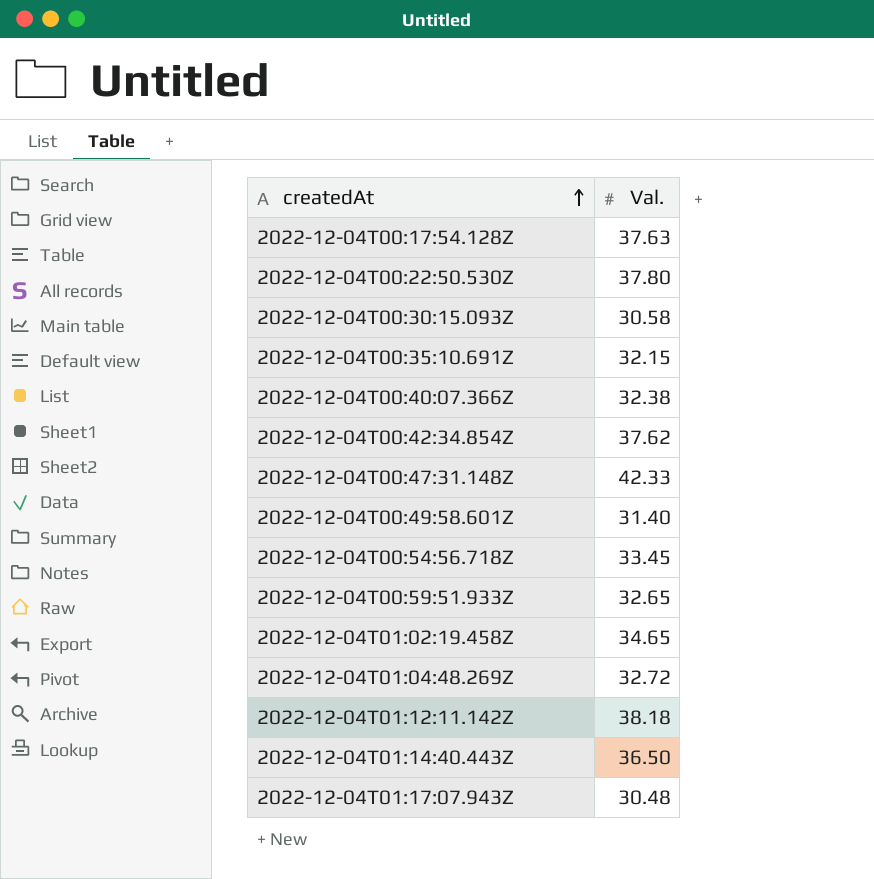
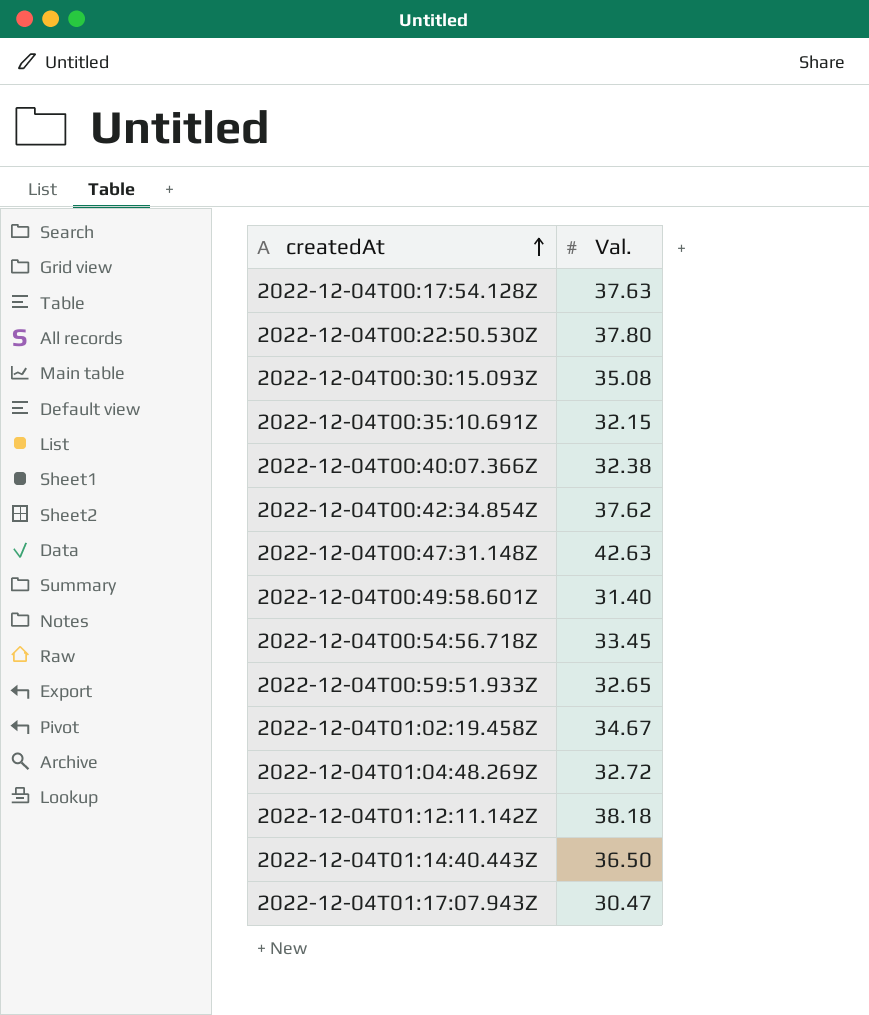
2022-12-04T00:30:15.093Z | Val.: 30.58 -> 35.08
2022-12-04T00:47:31.148Z | Val.: 42.33 -> 42.63
2022-12-04T01:02:19.458Z | Val.: 34.65 -> 34.67
2022-12-04T01:17:07.943Z | Val.: 30.48 -> 30.47

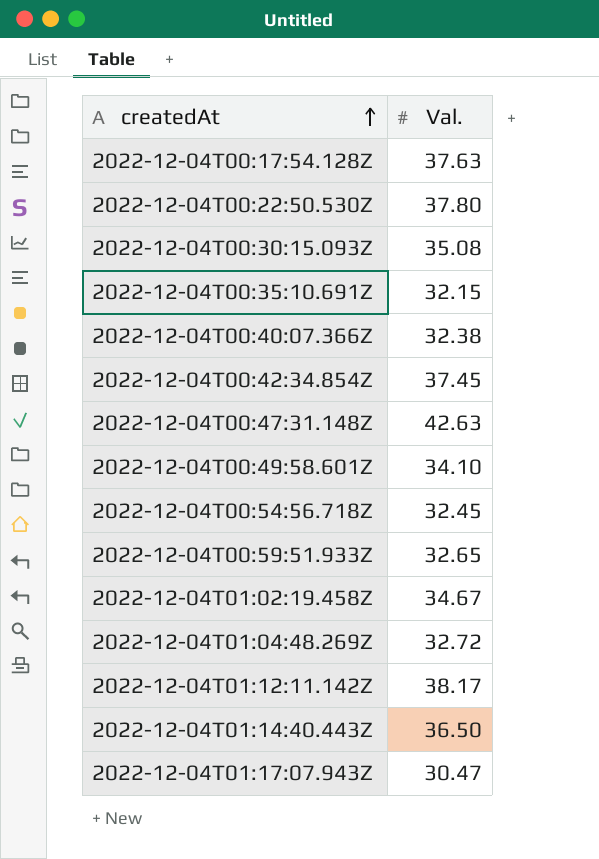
2022-12-04T00:42:34.854Z | Val.: 37.62 -> 37.45
2022-12-04T00:49:58.601Z | Val.: 31.40 -> 34.10
2022-12-04T00:54:56.718Z | Val.: 33.45 -> 32.45
2022-12-04T01:12:11.142Z | Val.: 38.18 -> 38.17

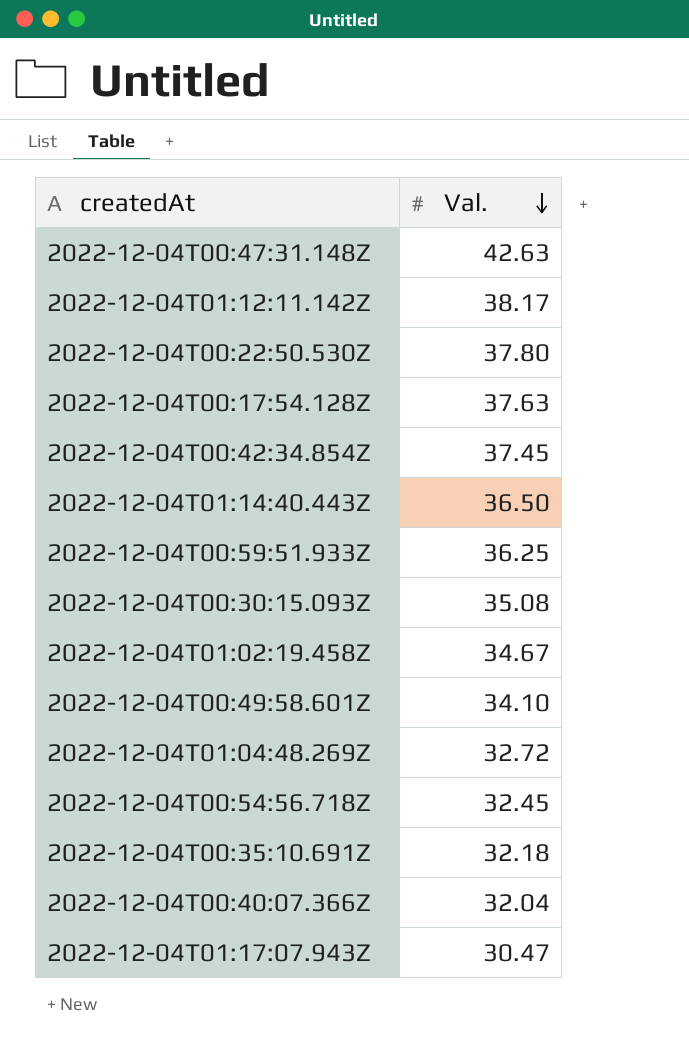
row order: createdAt ascending -> Val. descending
2022-12-04T00:59:51.933Z | Val.: 32.65 -> 36.25
2022-12-04T00:35:10.691Z | Val.: 32.15 -> 32.18
2022-12-04T00:40:07.366Z | Val.: 32.38 -> 32.04

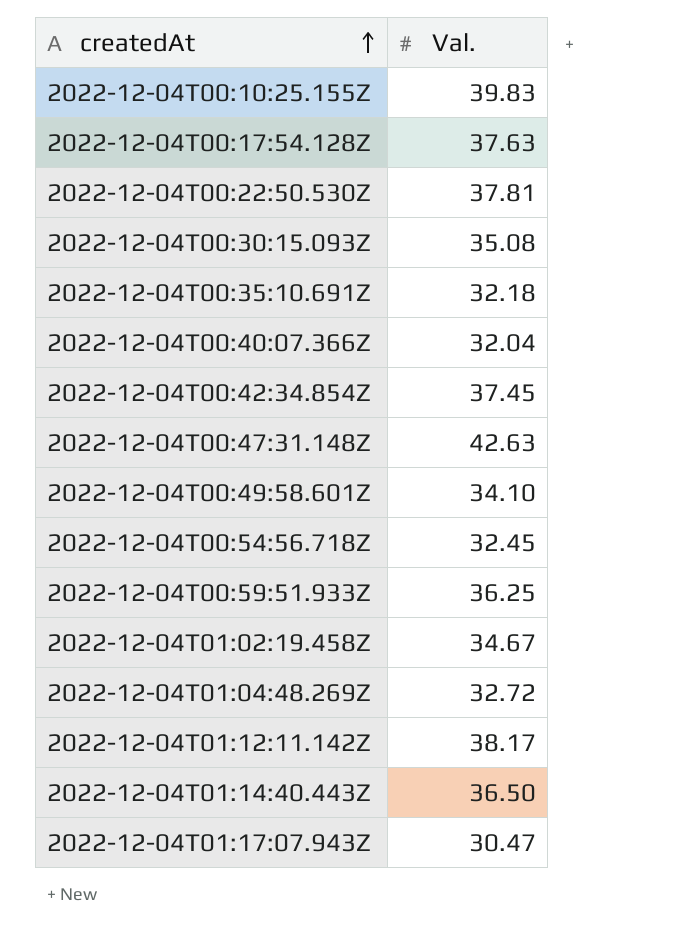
row order: Val. descending -> createdAt ascending
row 2022-12-04T00:10:25.155Z: none -> 39.83
2022-12-04T00:22:50.530Z | Val.: 37.80 -> 37.81

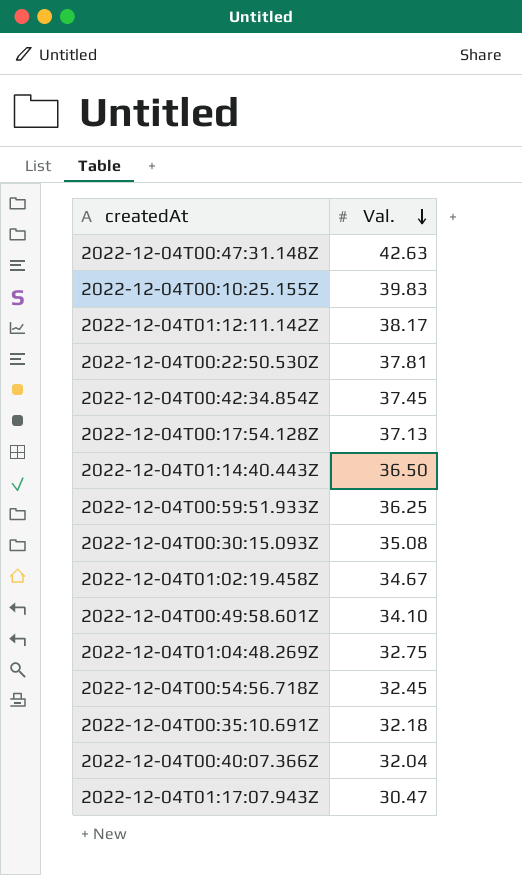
row order: createdAt ascending -> Val. descending
2022-12-04T00:17:54.128Z | Val.: 37.63 -> 37.13
2022-12-04T01:04:48.269Z | Val.: 32.72 -> 32.75

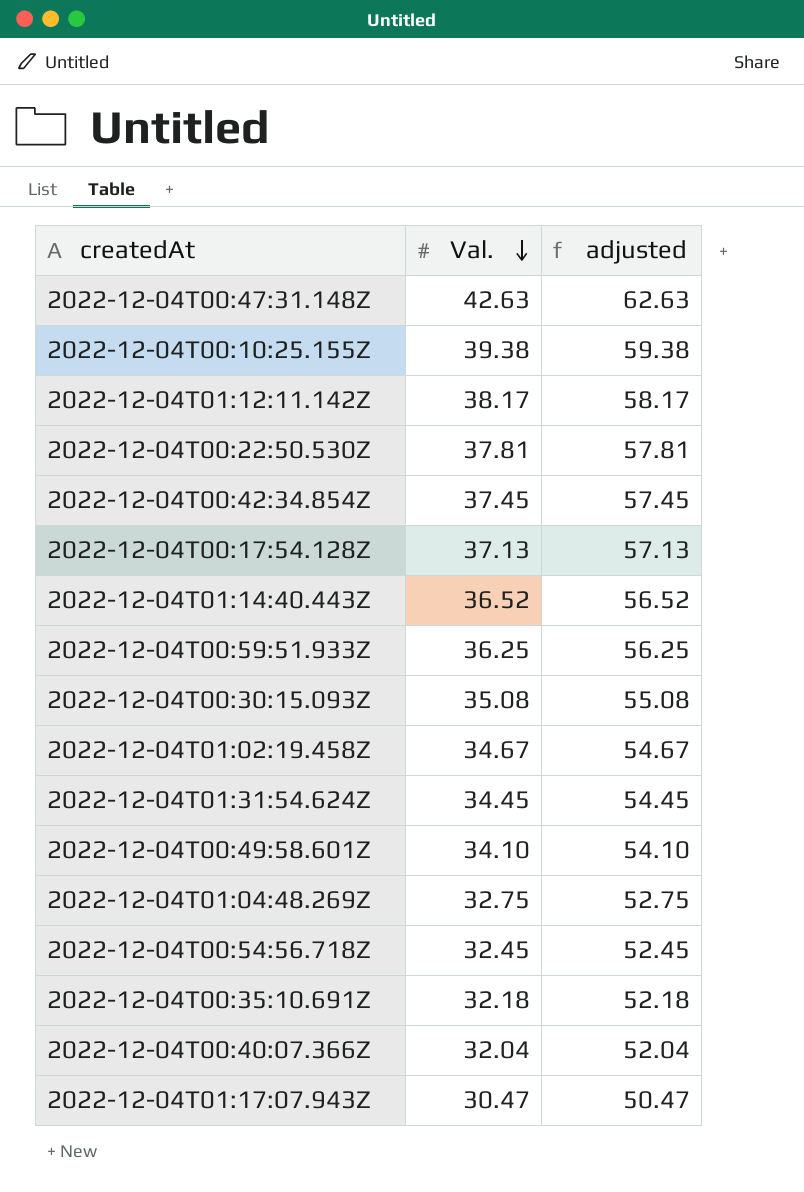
column adjusted | formula: none -> [Val.] + 20
2022-12-04T00:10:25.155Z | Val.: 39.83 -> 39.38
2022-12-04T01:14:40.443Z | Val.: 36.50 -> 36.52
row 2022-12-04T01:31:54.624Z: none -> 34.45 | 54.45

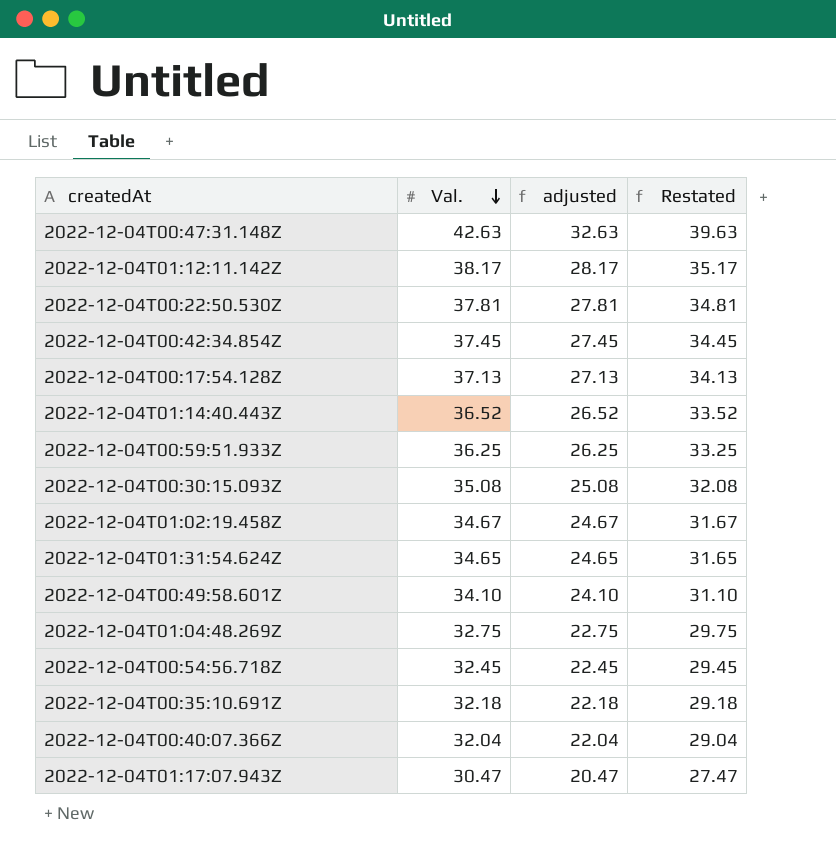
column adjusted | formula: [Val.] + 20 -> [Val.] - 10
column Restated | formula: none -> [Val.] - 3
row 2022-12-04T00:10:25.155Z: 39.38 | 59.38 -> none
2022-12-04T01:31:54.624Z | Val.: 34.45 -> 34.65

